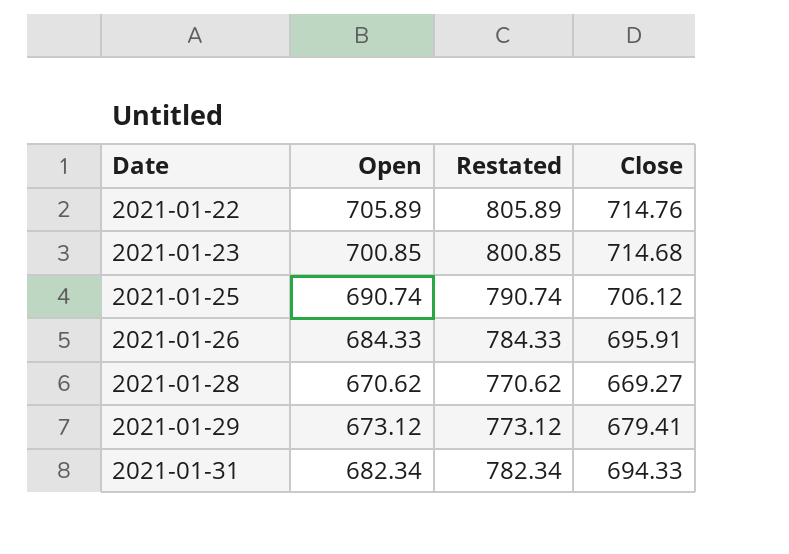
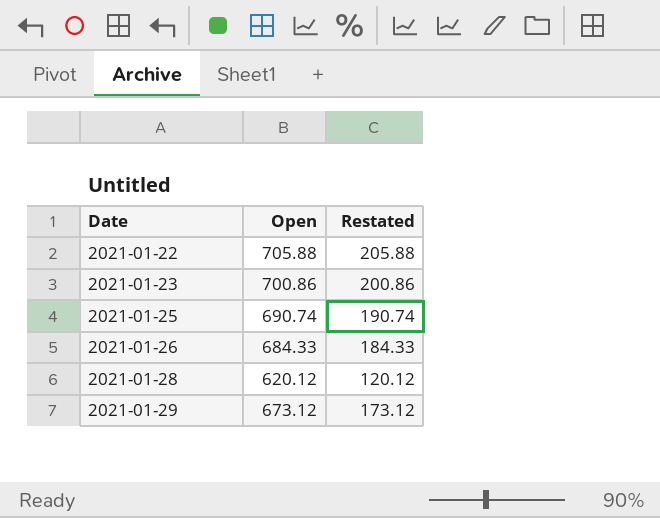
column Close | position: 4 -> none
column Restated | formula: [Open] + 100 -> [Open] - 500
row 2021-01-31: 682.34 | 782.34 | 694.33 -> none
2021-01-22 | Open: 705.89 -> 705.88
2021-01-23 | Open: 700.85 -> 700.86
2021-01-28 | Open: 670.62 -> 620.12

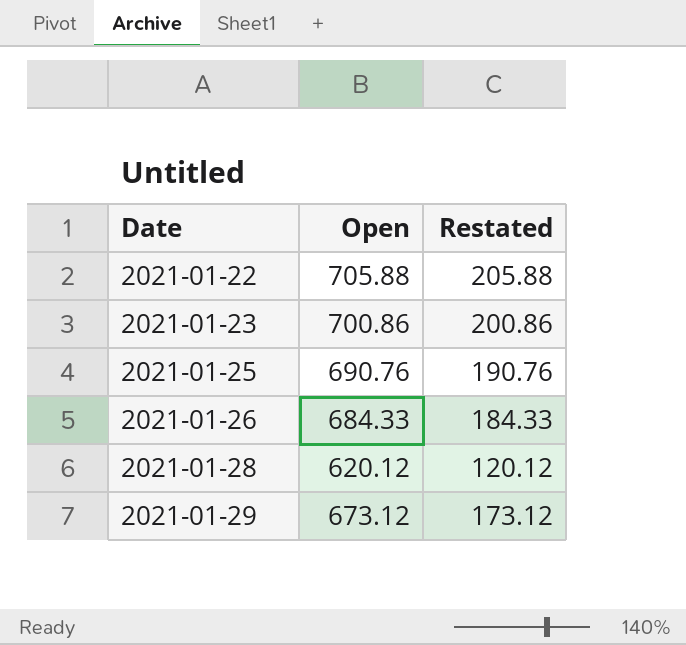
2021-01-25 | Open: 690.74 -> 690.76
2021-01-25 | Restated: 190.74 -> 190.76

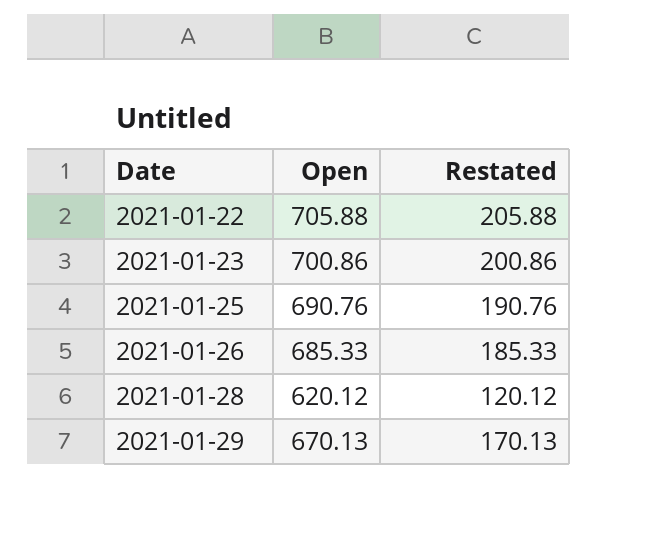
2021-01-26 | Open: 684.33 -> 685.33
2021-01-26 | Restated: 184.33 -> 185.33
2021-01-29 | Open: 673.12 -> 670.13
2021-01-29 | Restated: 173.12 -> 170.13

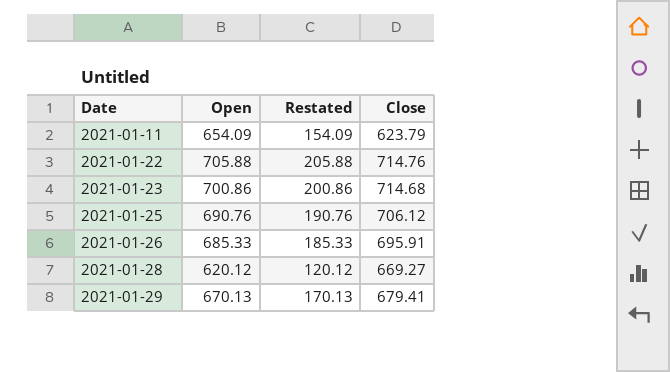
column Close | position: none -> 4
row 2021-01-11: none -> 654.09 | 154.09 | 623.79

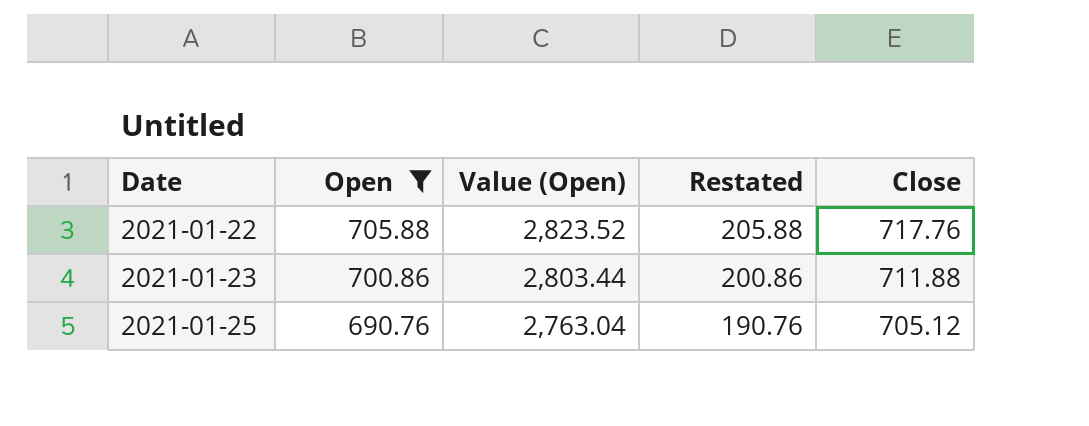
filter: none -> Open >= 690.76
column Value (Open) | formula: none -> [Open] * 4
2021-01-22 | Close: 714.76 -> 717.76
2021-01-23 | Close: 714.68 -> 711.88
2021-01-25 | Close: 706.12 -> 705.12

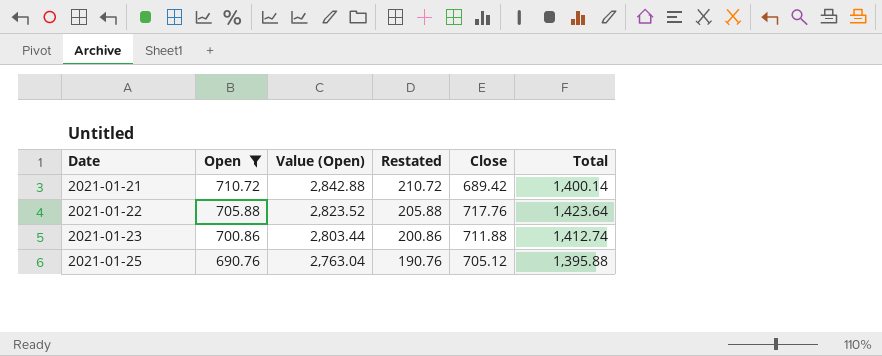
column Total | formula: none -> [Open] + [Close]
row 2021-01-21: none -> 710.72 | 2,842.88 | 210.72 | 689.42 | 1,400.14

